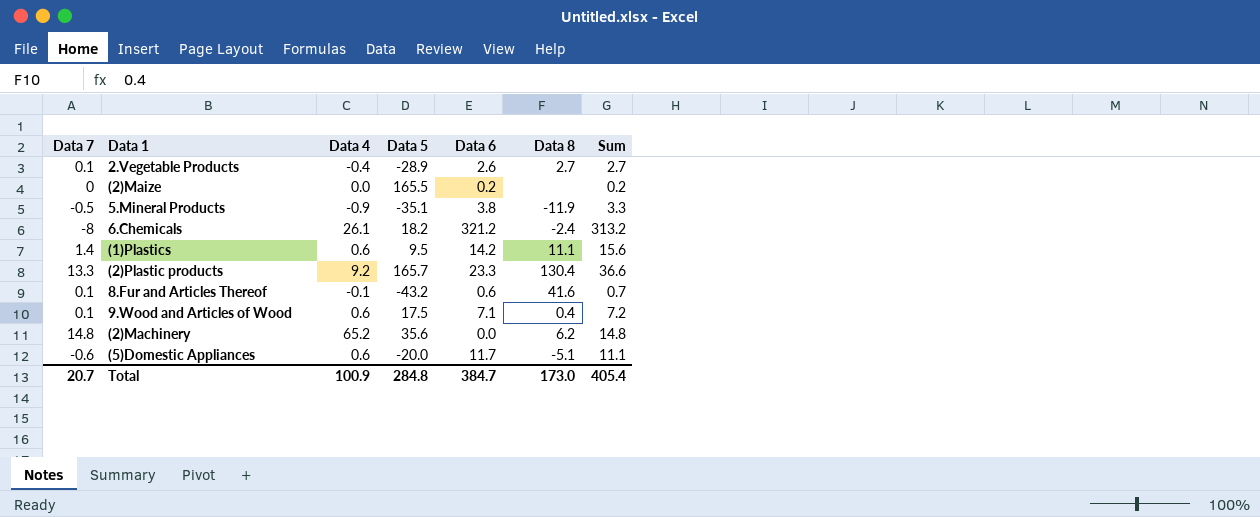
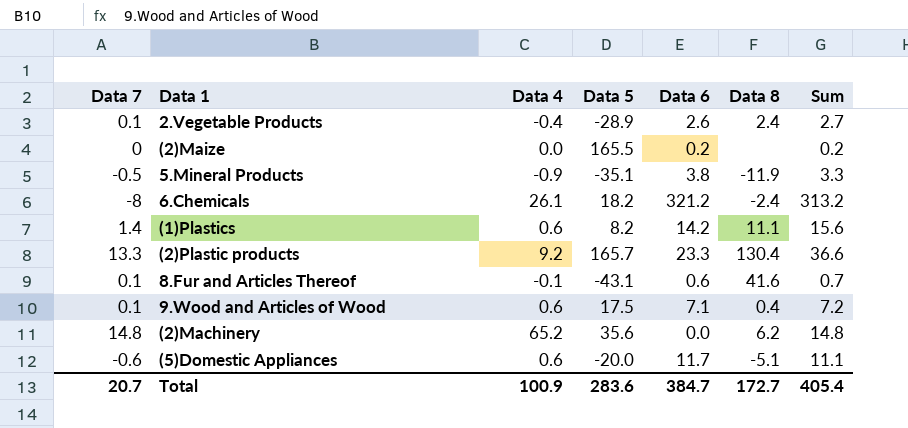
2.Vegetable Products | Data 8: 2.7 -> 2.4
(1)Plastics | Data 5: 9.5 -> 8.2
8.Fur and Articles Thereof | Data 5: -43.2 -> -43.1
Total | Data 5: 284.8 -> 283.6
Total | Data 8: 173.0 -> 172.7

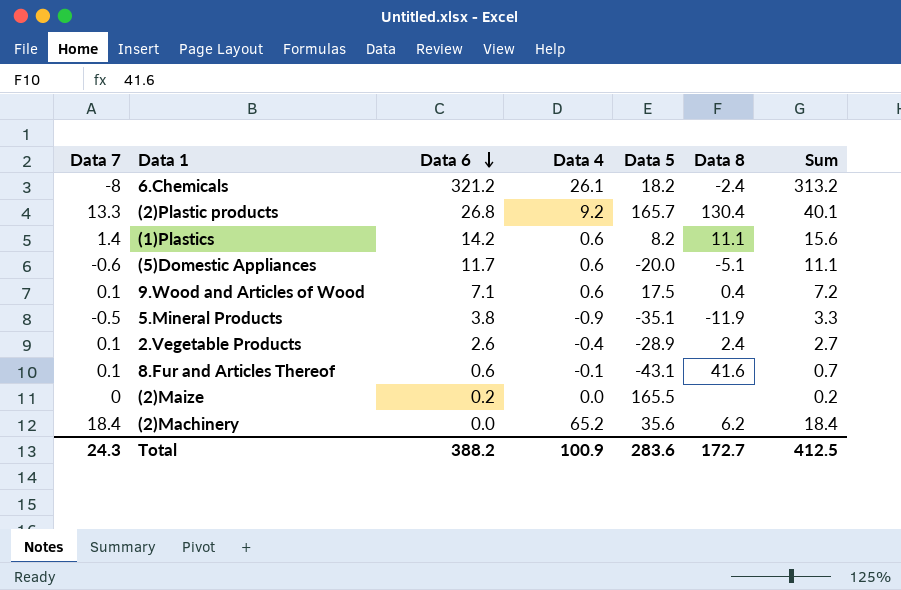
row order: none -> Data 6 descending
column Data 6 | position: 5 -> 3
(2)Plastic products | Data 6: 23.3 -> 26.8
(2)Plastic products | Sum: 36.6 -> 40.1
(2)Machinery | Data 7: 14.8 -> 18.4
(2)Machinery | Sum: 14.8 -> 18.4
Total | Data 7: 20.7 -> 24.3
Total | Data 6: 384.7 -> 388.2
Total | Sum: 405.4 -> 412.5

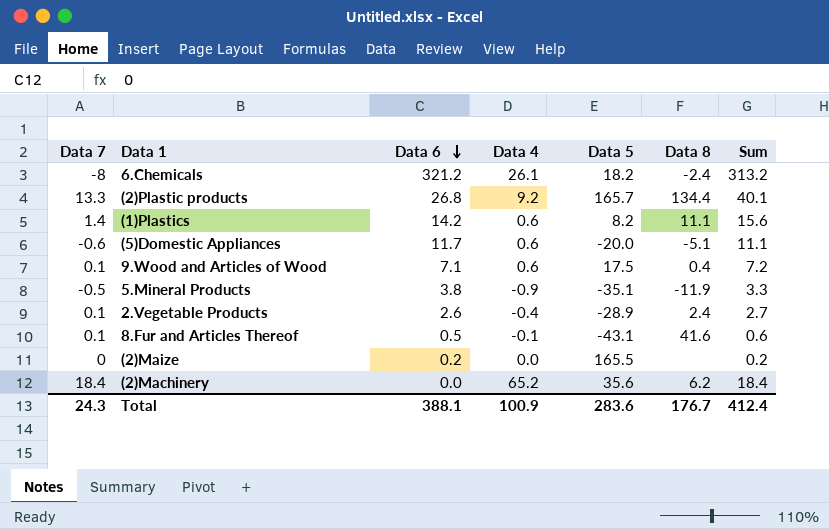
(2)Plastic products | Data 8: 130.4 -> 134.4
8.Fur and Articles Thereof | Data 6: 0.6 -> 0.5
8.Fur and Articles Thereof | Sum: 0.7 -> 0.6
Total | Data 6: 388.2 -> 388.1
Total | Data 8: 172.7 -> 176.7
Total | Sum: 412.5 -> 412.4

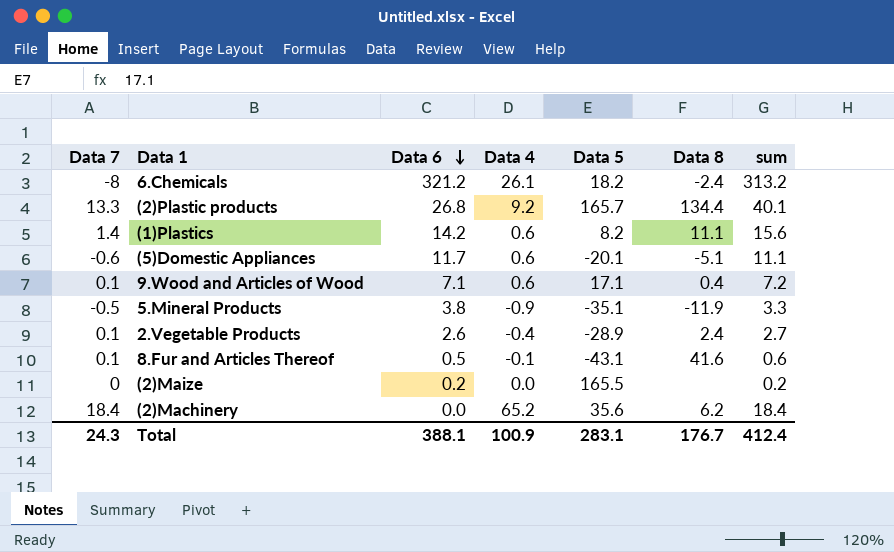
column name: Sum -> sum
(5)Domestic Appliances | Data 5: -20.0 -> -20.1
9.Wood and Articles of Wood | Data 5: 17.5 -> 17.1
Total | Data 5: 283.6 -> 283.1

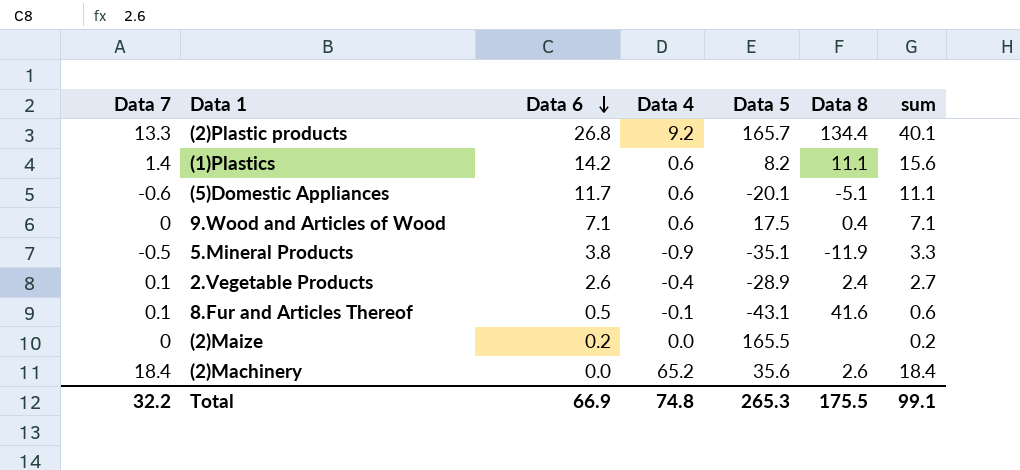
row 6.Chemicals: -8 | 321.2 | 26.1 | 18.2 | -2.4 | 313.2 -> none
9.Wood and Articles of Wood | Data 7: 0.1 -> 0
9.Wood and Articles of Wood | Data 5: 17.1 -> 17.5
9.Wood and Articles of Wood | sum: 7.2 -> 7.1
(2)Machinery | Data 8: 6.2 -> 2.6
Total | Data 7: 24.3 -> 32.2
Total | Data 6: 388.1 -> 66.9
Total | Data 4: 100.9 -> 74.8
Total | Data 5: 283.1 -> 265.3
Total | Data 8: 176.7 -> 175.5
Total | sum: 412.4 -> 99.1

